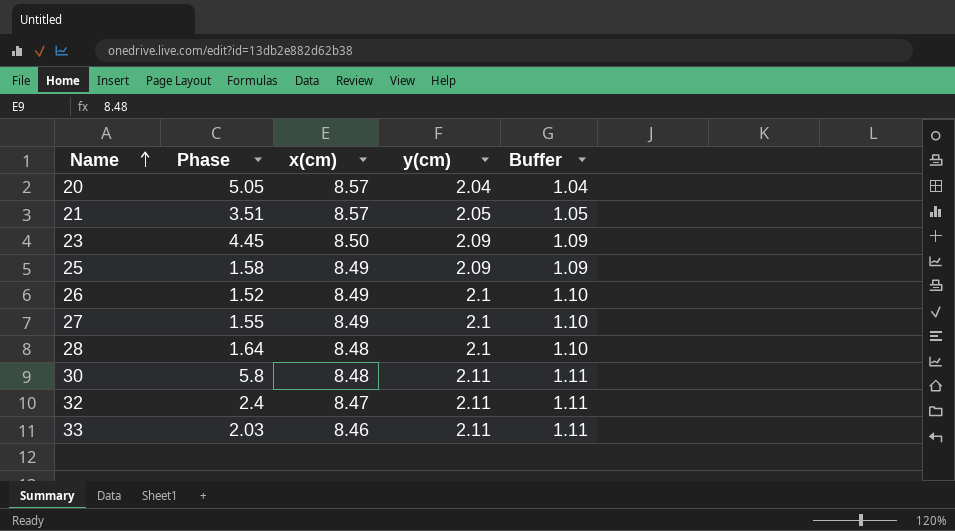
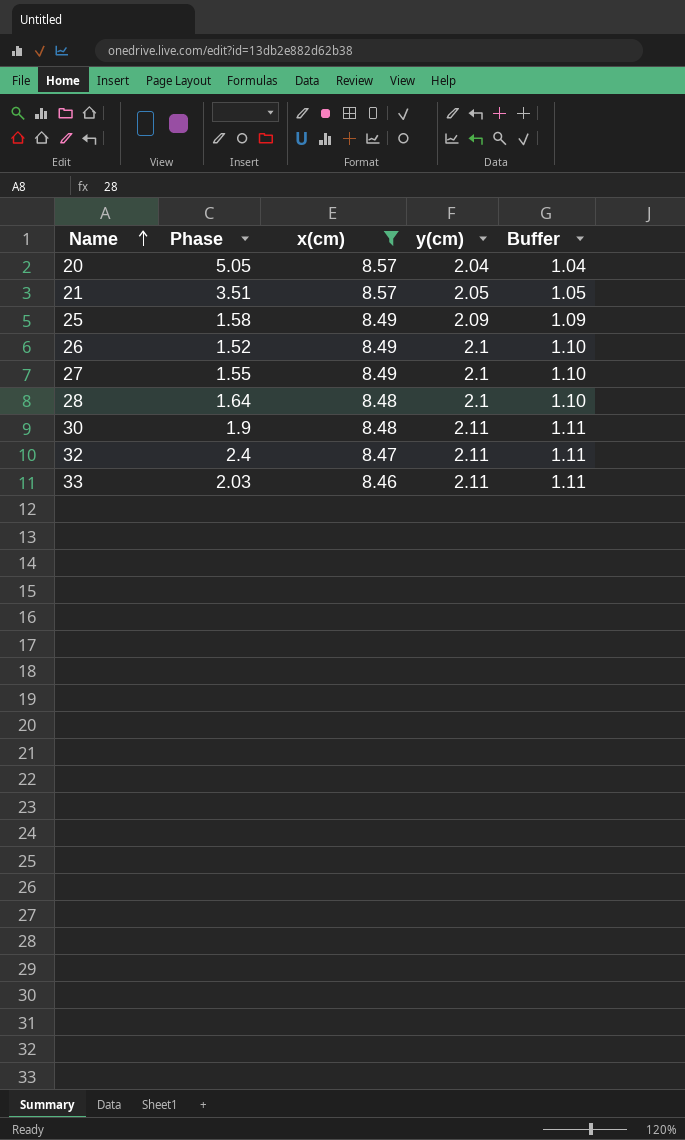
filter: none -> x(cm) != 8.50
30 | Phase: 5.8 -> 1.9

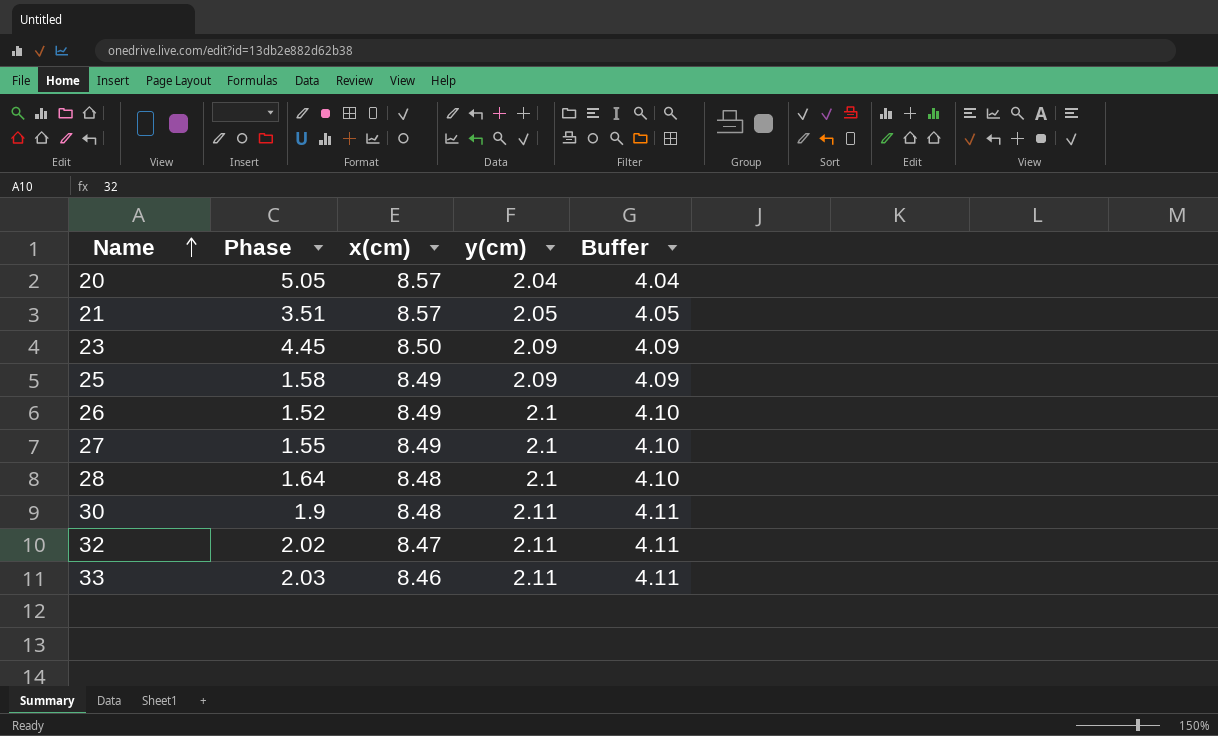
filter: x(cm) != 8.50 -> none
column Buffer | formula: [y(cm)] - 1 -> [y(cm)] + 2
32 | Phase: 2.4 -> 2.02

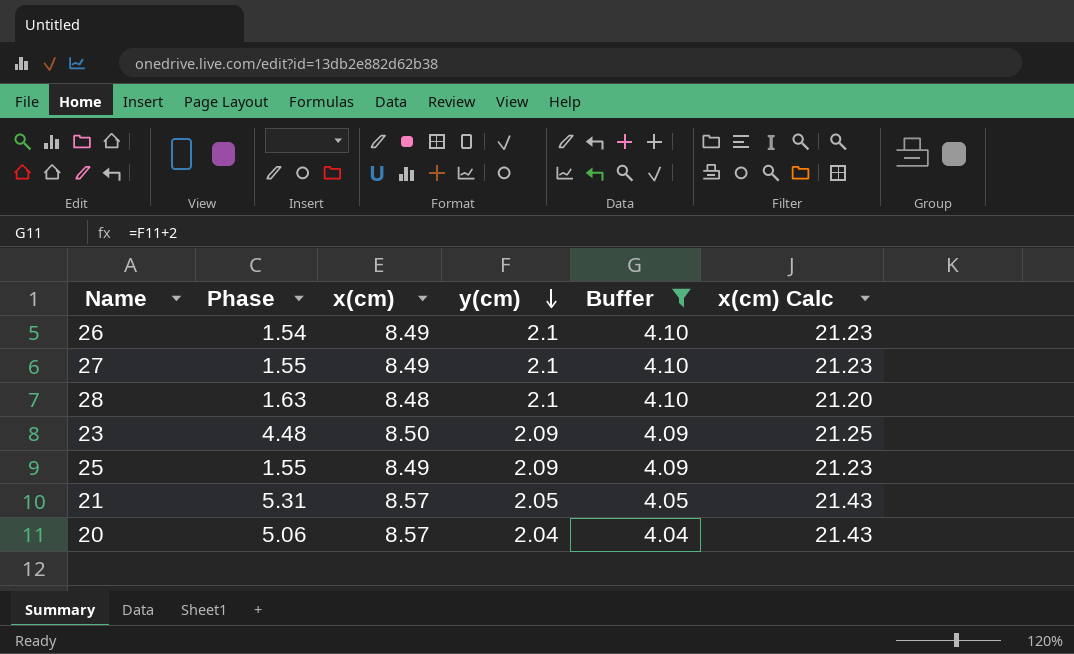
filter: none -> Buffer != 4.11
row order: Name ascending -> y(cm) descending
column x(cm) Calc | formula: none -> [x(cm)] * 2.5
26 | Phase: 1.52 -> 1.54
28 | Phase: 1.64 -> 1.63
23 | Phase: 4.45 -> 4.48
25 | Phase: 1.58 -> 1.55
21 | Phase: 3.51 -> 5.31
20 | Phase: 5.05 -> 5.06

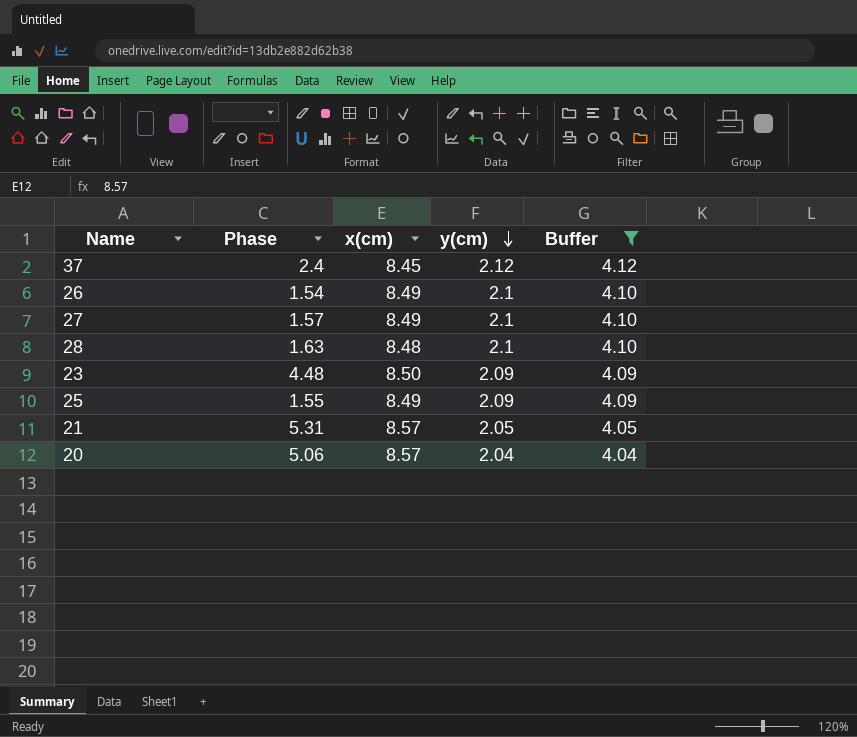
column x(cm) Calc | formula: [x(cm)] * 2.5 -> none
row 37: none -> 2.4 | 8.45 | 2.12 | 4.12
27 | Phase: 1.55 -> 1.57

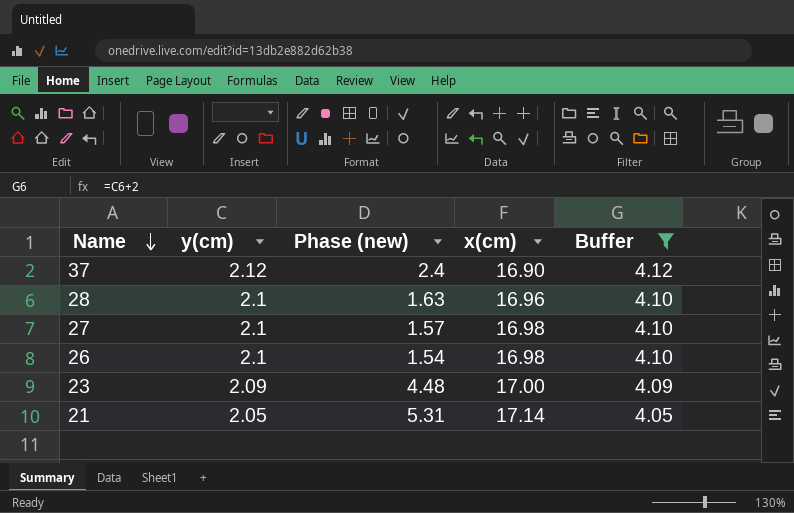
row order: y(cm) descending -> Name descending
column y(cm) | position: 4 -> 2
column name: Phase -> Phase (new)
row 25: 1.55 | 8.49 | 2.09 | 4.09 -> none
row 20: 5.06 | 8.57 | 2.04 | 4.04 -> none
37 | x(cm): 8.45 -> 16.90
28 | x(cm): 8.48 -> 16.96
27 | x(cm): 8.49 -> 16.98
26 | x(cm): 8.49 -> 16.98
23 | x(cm): 8.50 -> 17.00
21 | x(cm): 8.57 -> 17.14

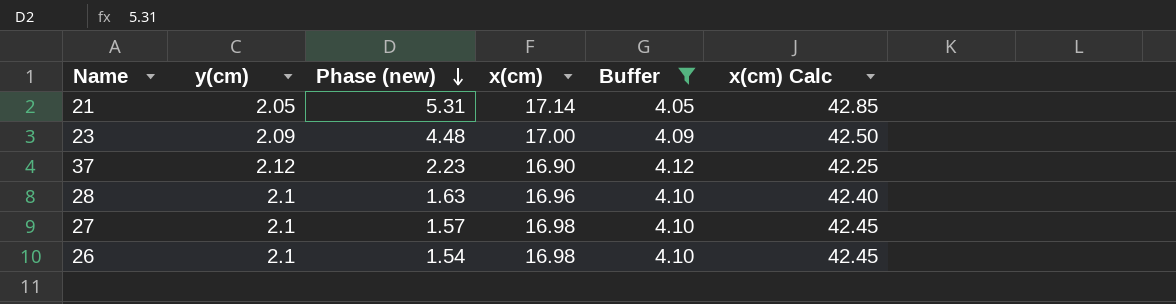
row order: Name descending -> Phase (new) descending
column x(cm) Calc | formula: none -> [x(cm)] * 2.5
37 | Phase (new): 2.4 -> 2.23

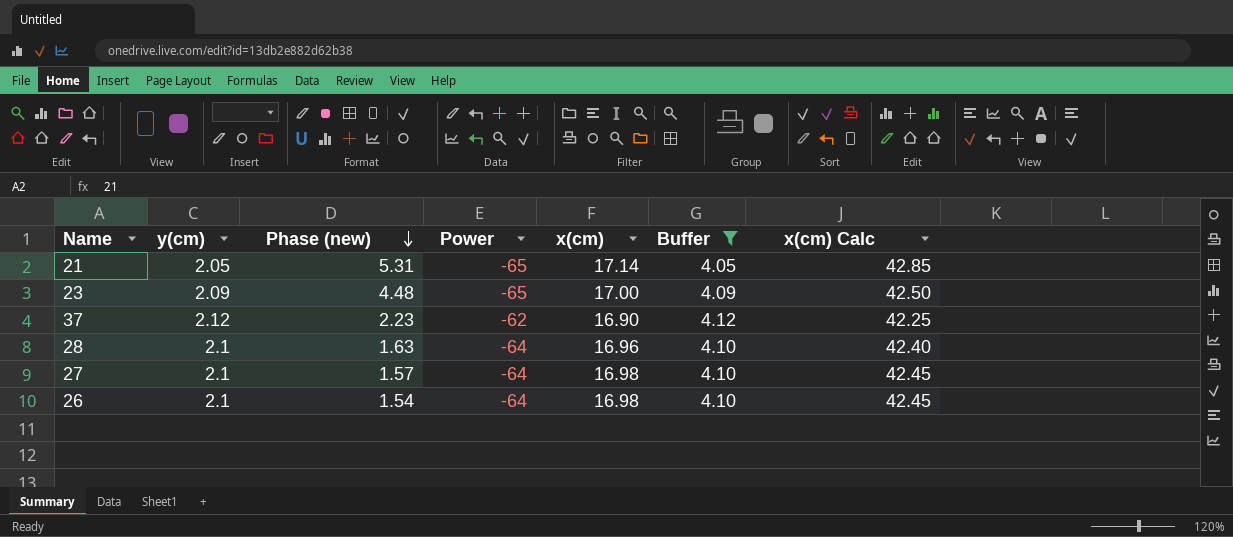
column Power | position: none -> 4

